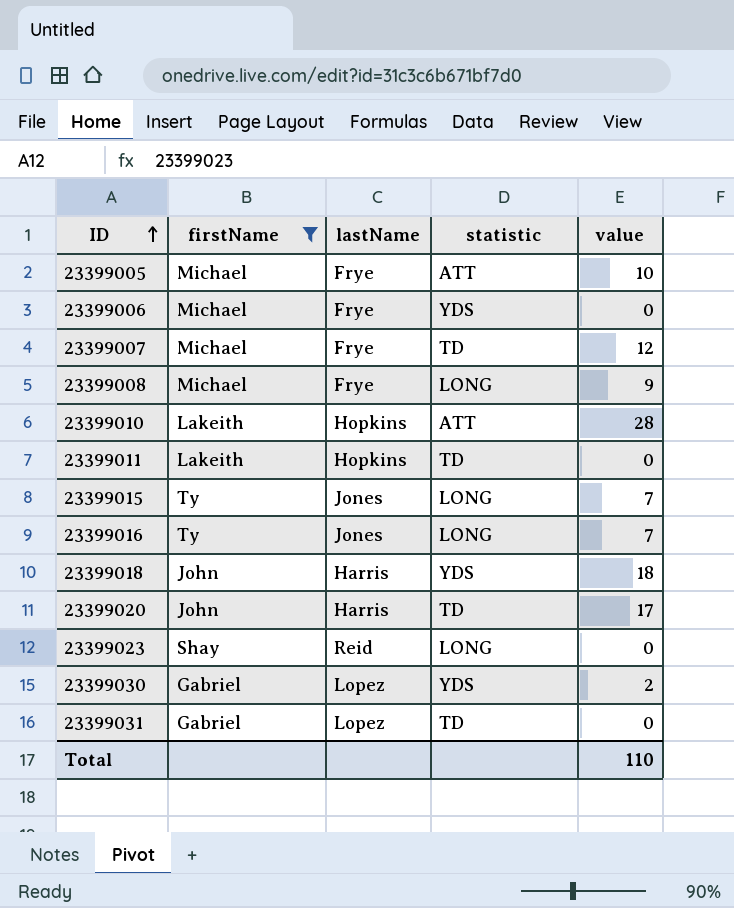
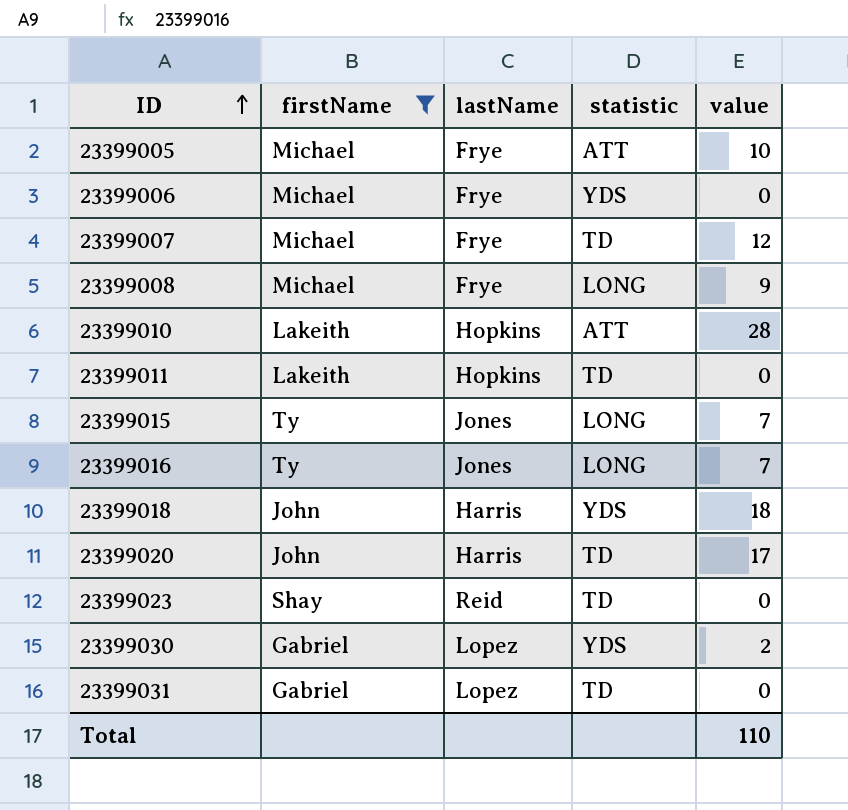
23399023 | statistic: LONG -> TD

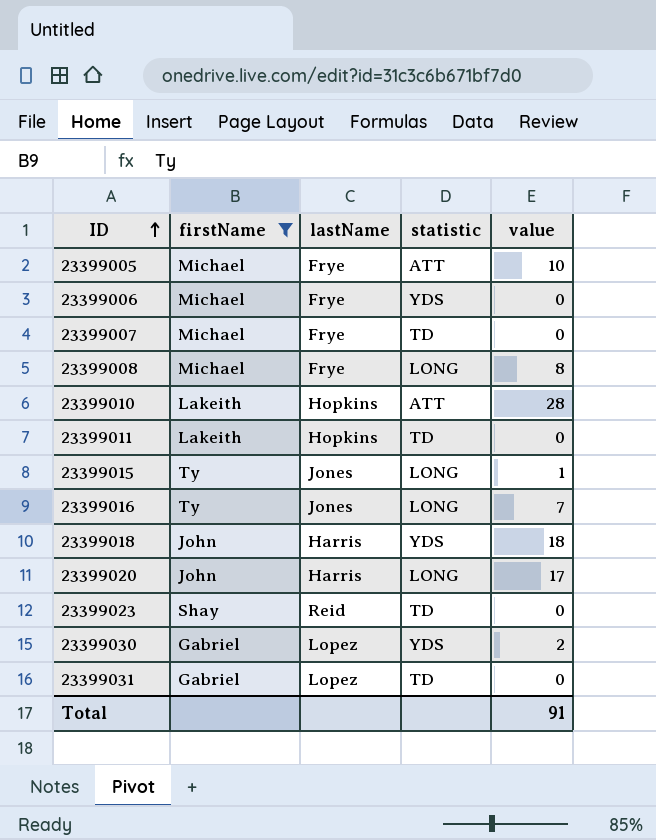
23399007 | value: 12 -> 0
23399008 | value: 9 -> 8
23399015 | value: 7 -> 1
23399020 | statistic: TD -> LONG
Total | value: 110 -> 91

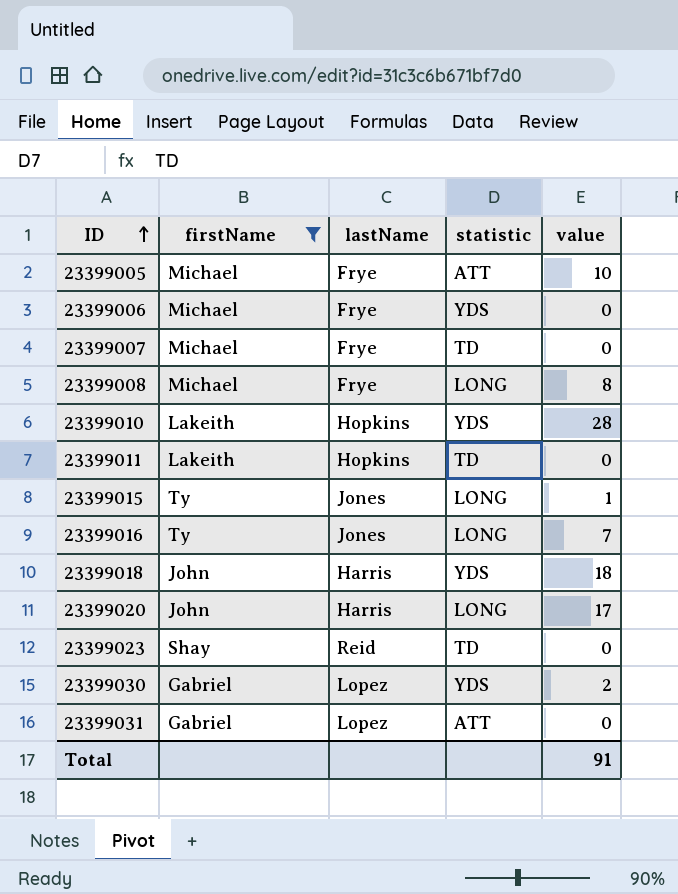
23399010 | statistic: ATT -> YDS
23399031 | statistic: TD -> ATT

